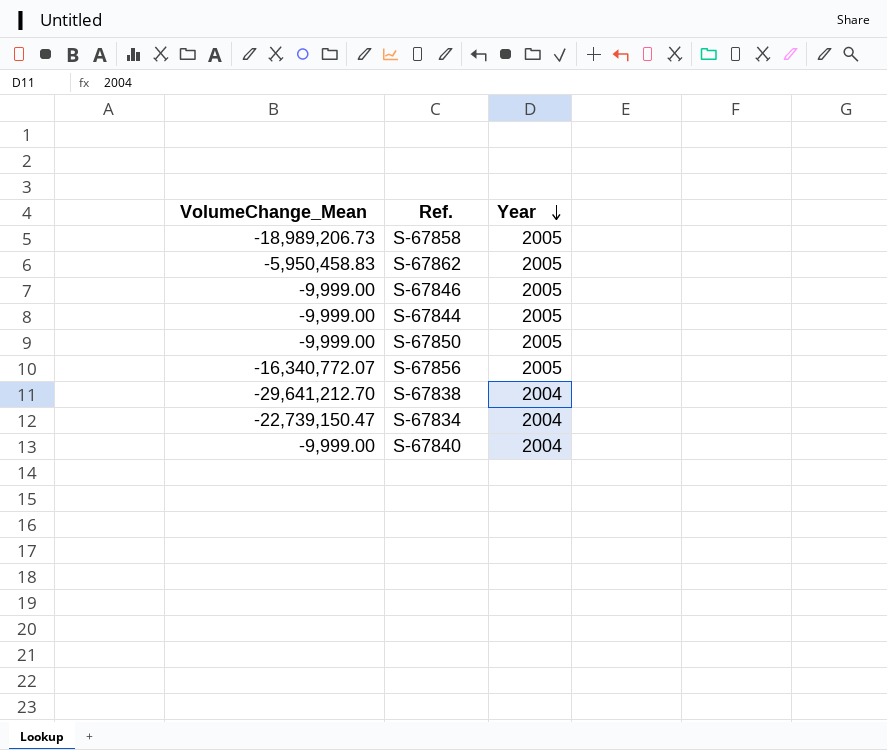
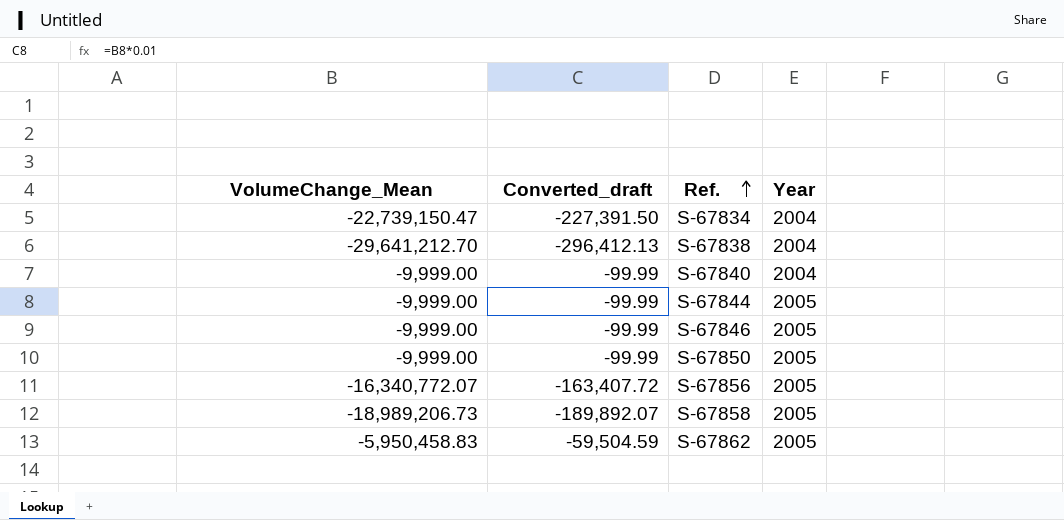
row order: Year descending -> Ref. ascending
column Converted_draft | formula: none -> [VolumeChange_Mean] * 0.01

